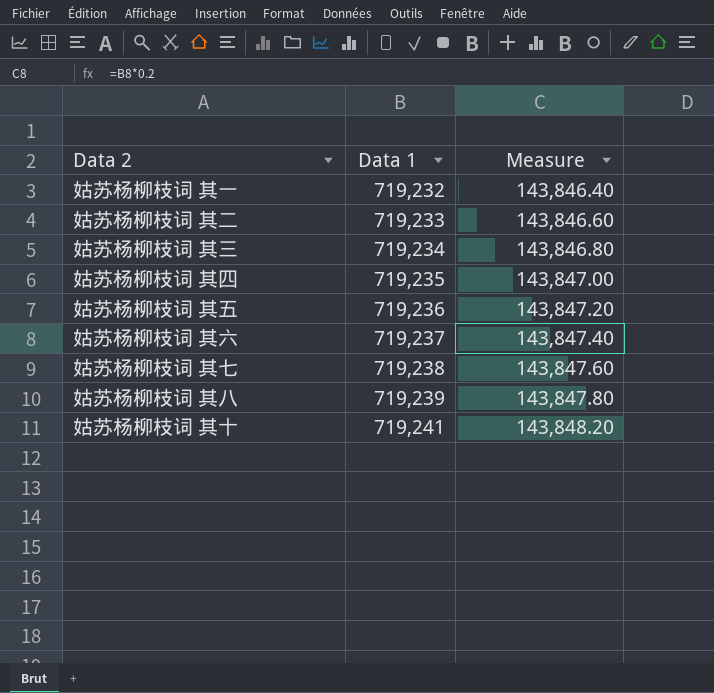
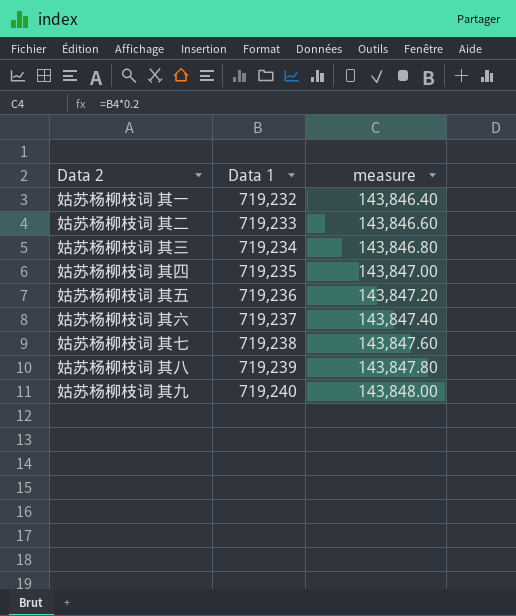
column name: Measure -> measure
row 姑苏杨柳枝词 其十: 719,241 | 143,848.20 -> none
row 姑苏杨柳枝词 其九: none -> 719,240 | 143,848.00

